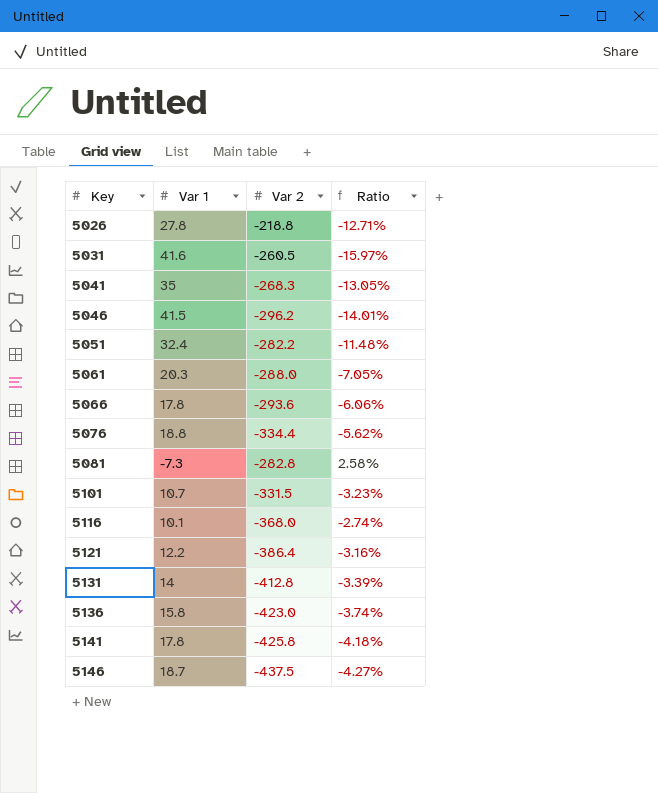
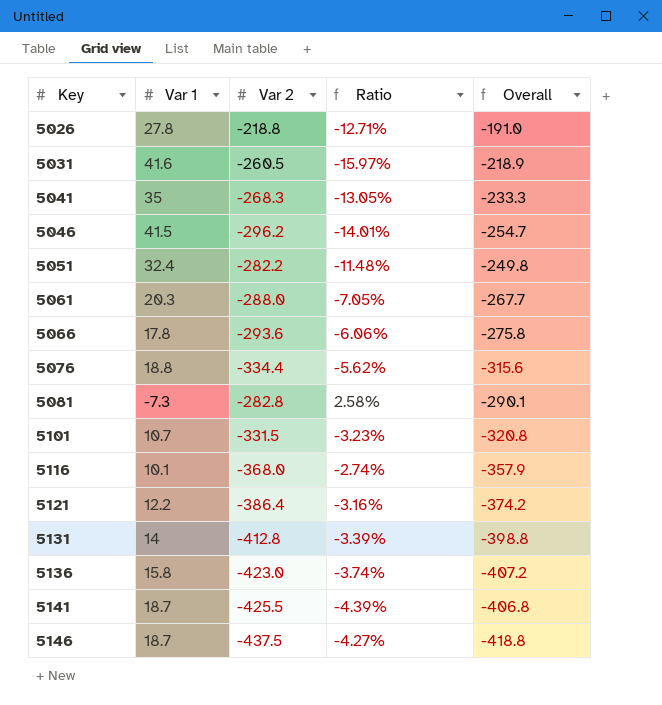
column Overall | formula: none -> [Var 1] + [Var 2]
5141 | Var 1: 17.8 -> 18.7
5141 | Var 2: -425.8 -> -425.5
5141 | Ratio: -4.18% -> -4.39%

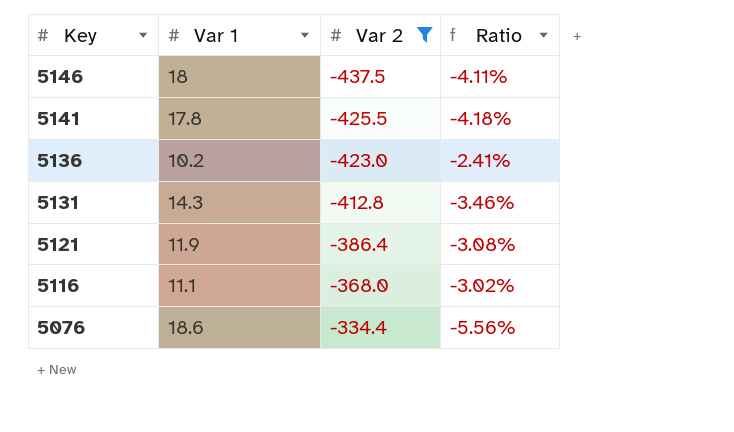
filter: none -> Var 2 <= -334.4
row order: Key ascending -> Key descending
column Overall | formula: [Var 1] + [Var 2] -> none
5146 | Var 1: 18.7 -> 18
5146 | Ratio: -4.27% -> -4.11%
5141 | Var 1: 18.7 -> 17.8
5141 | Ratio: -4.39% -> -4.18%
5136 | Var 1: 15.8 -> 10.2
5136 | Ratio: -3.74% -> -2.41%
5131 | Var 1: 14 -> 14.3
5131 | Ratio: -3.39% -> -3.46%
5121 | Var 1: 12.2 -> 11.9
5121 | Ratio: -3.16% -> -3.08%
5116 | Var 1: 10.1 -> 11.1
5116 | Ratio: -2.74% -> -3.02%
5076 | Var 1: 18.8 -> 18.6
5076 | Ratio: -5.62% -> -5.56%

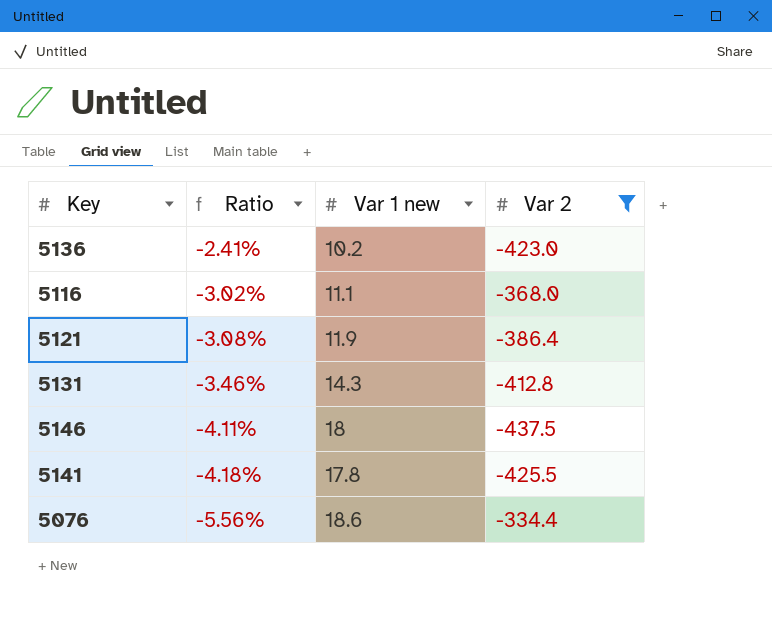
row order: Key descending -> Ratio descending
column Ratio | position: 4 -> 2
column name: Var 1 -> Var 1 new

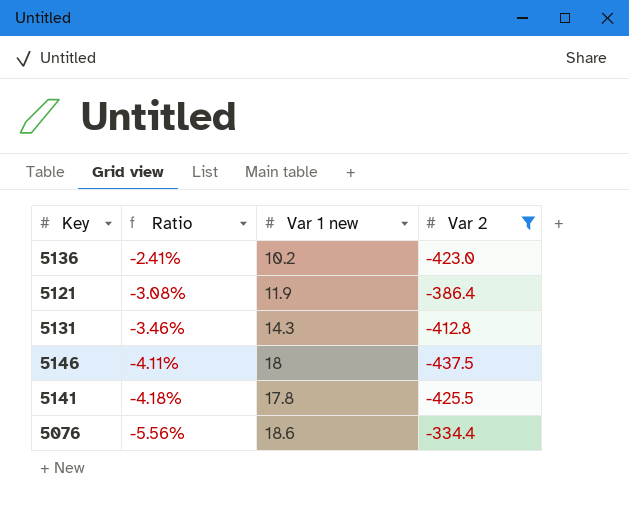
row 5116: -3.02% | 11.1 | -368.0 -> none

